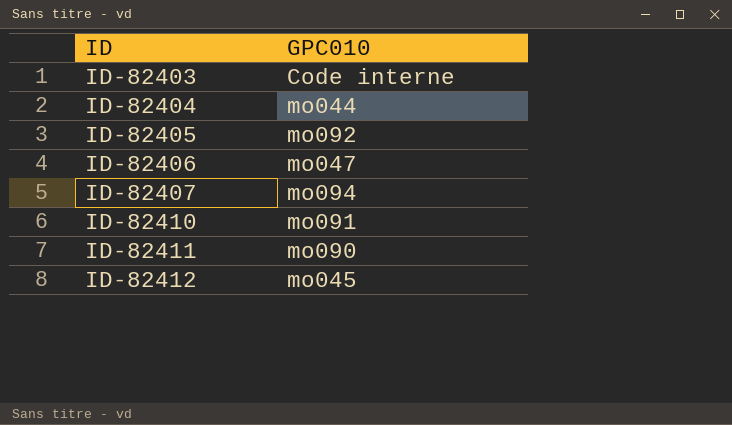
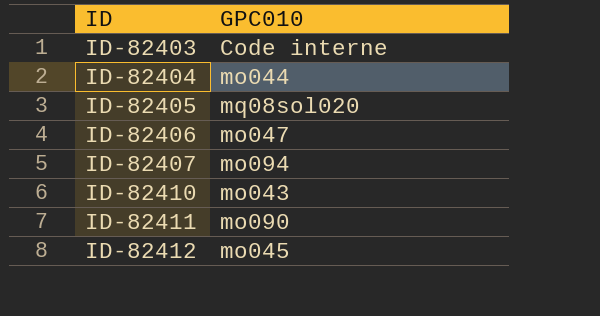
ID-82405 | GPC010: mo092 -> mq08sol020
ID-82410 | GPC010: mo091 -> mo043

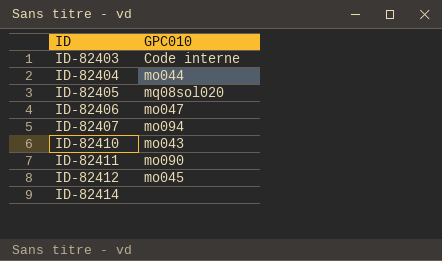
row ID-82414: none -> none

